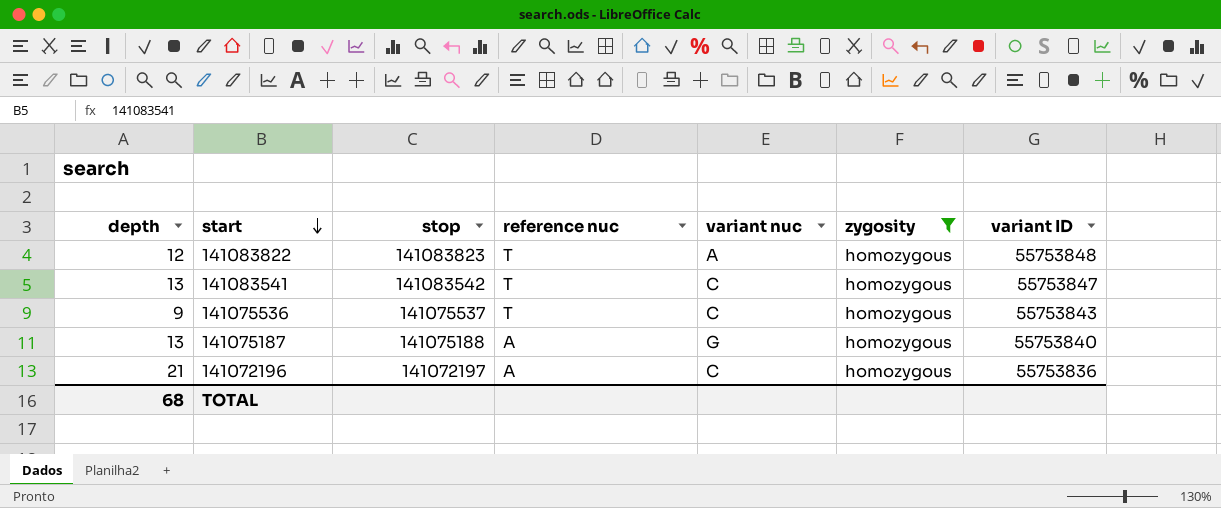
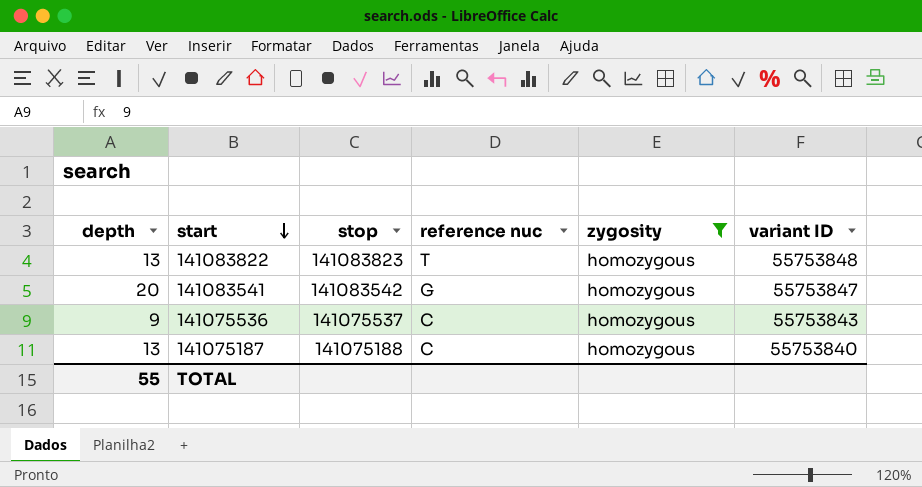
column variant nuc | position: 5 -> none
row 141072196: 21 | 141072197 | A | C | homozygous | 55753836 -> none
141083822 | depth: 12 -> 13
141083541 | depth: 13 -> 20
141083541 | reference nuc: T -> G
141075536 | reference nuc: T -> C
141075187 | reference nuc: A -> C
TOTAL | depth: 68 -> 55

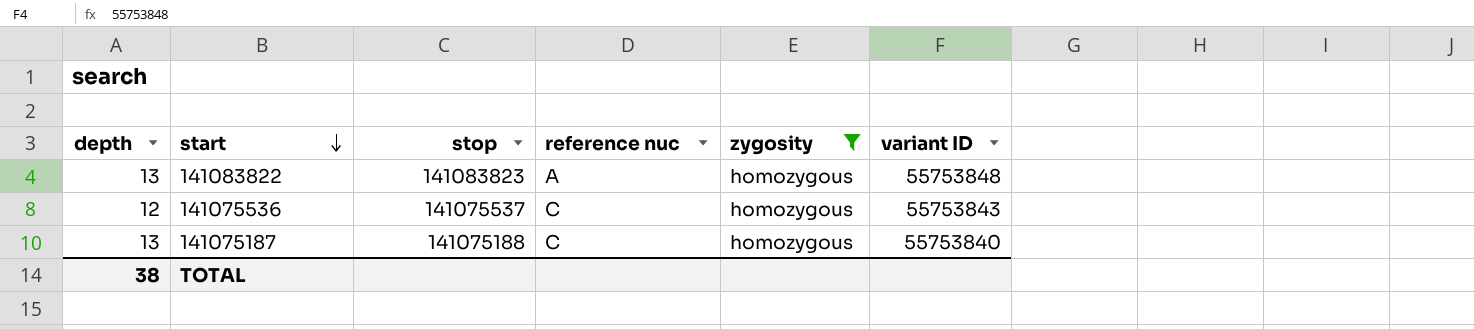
row 141083541: 20 | 141083542 | G | homozygous | 55753847 -> none
141083822 | reference nuc: T -> A
141075536 | depth: 9 -> 12
TOTAL | depth: 55 -> 38

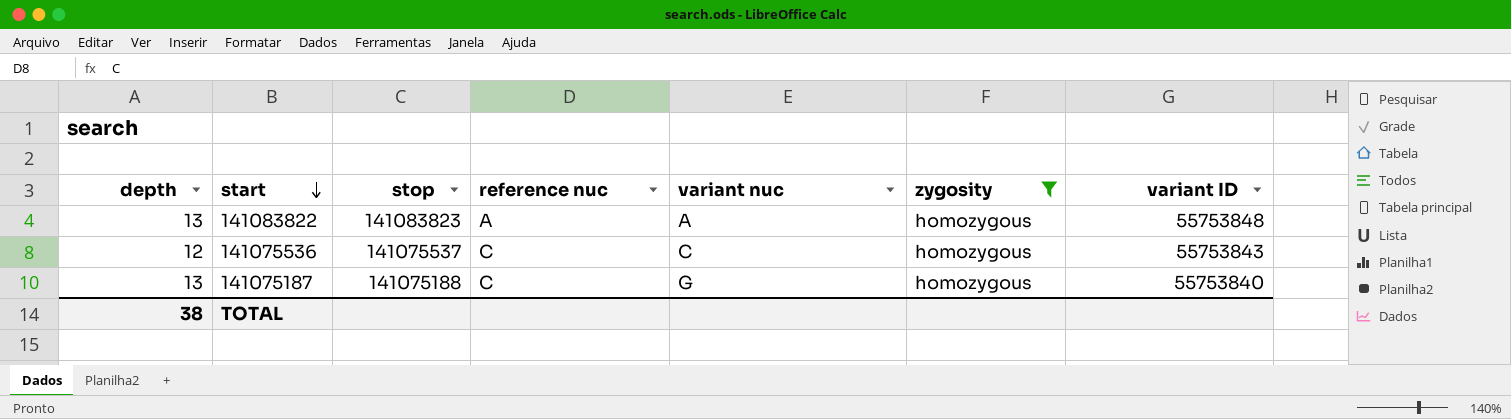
column variant nuc | position: none -> 5

